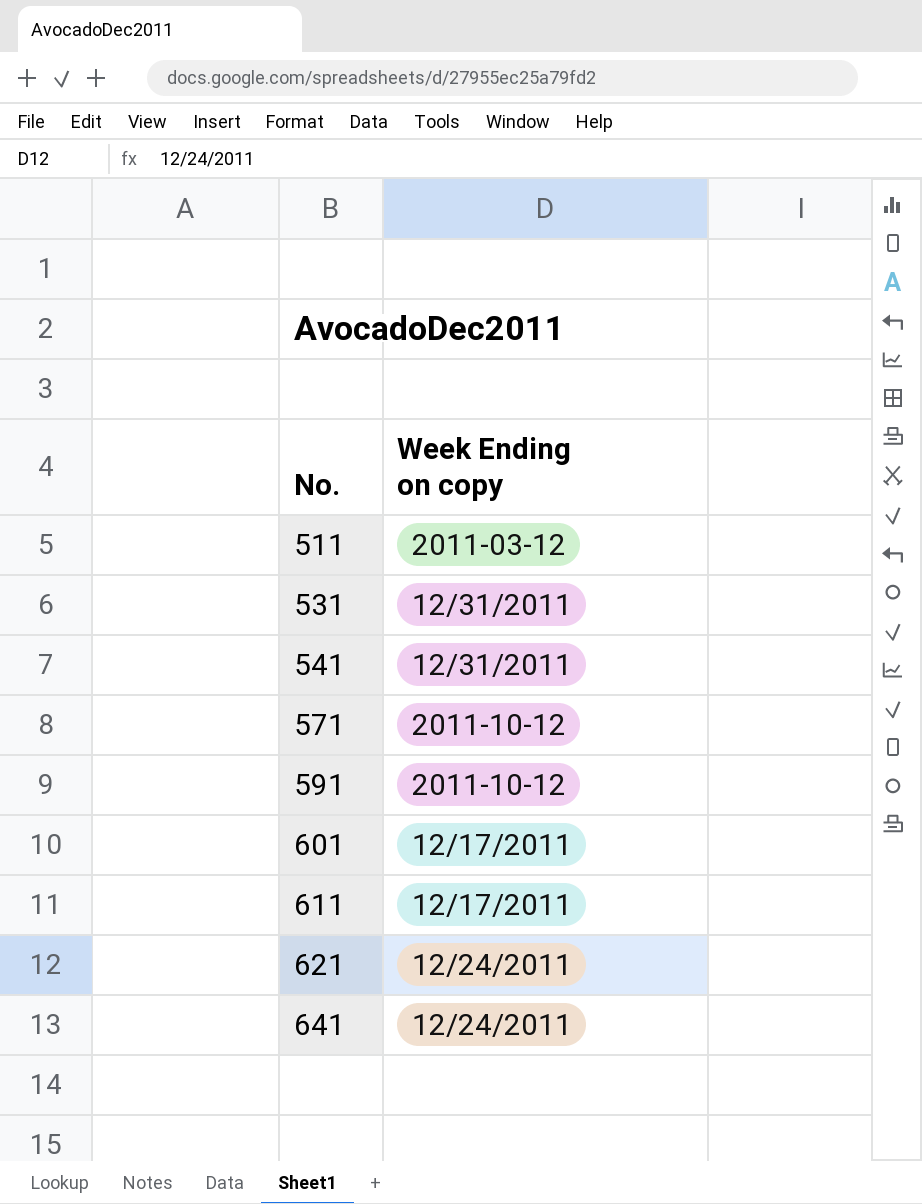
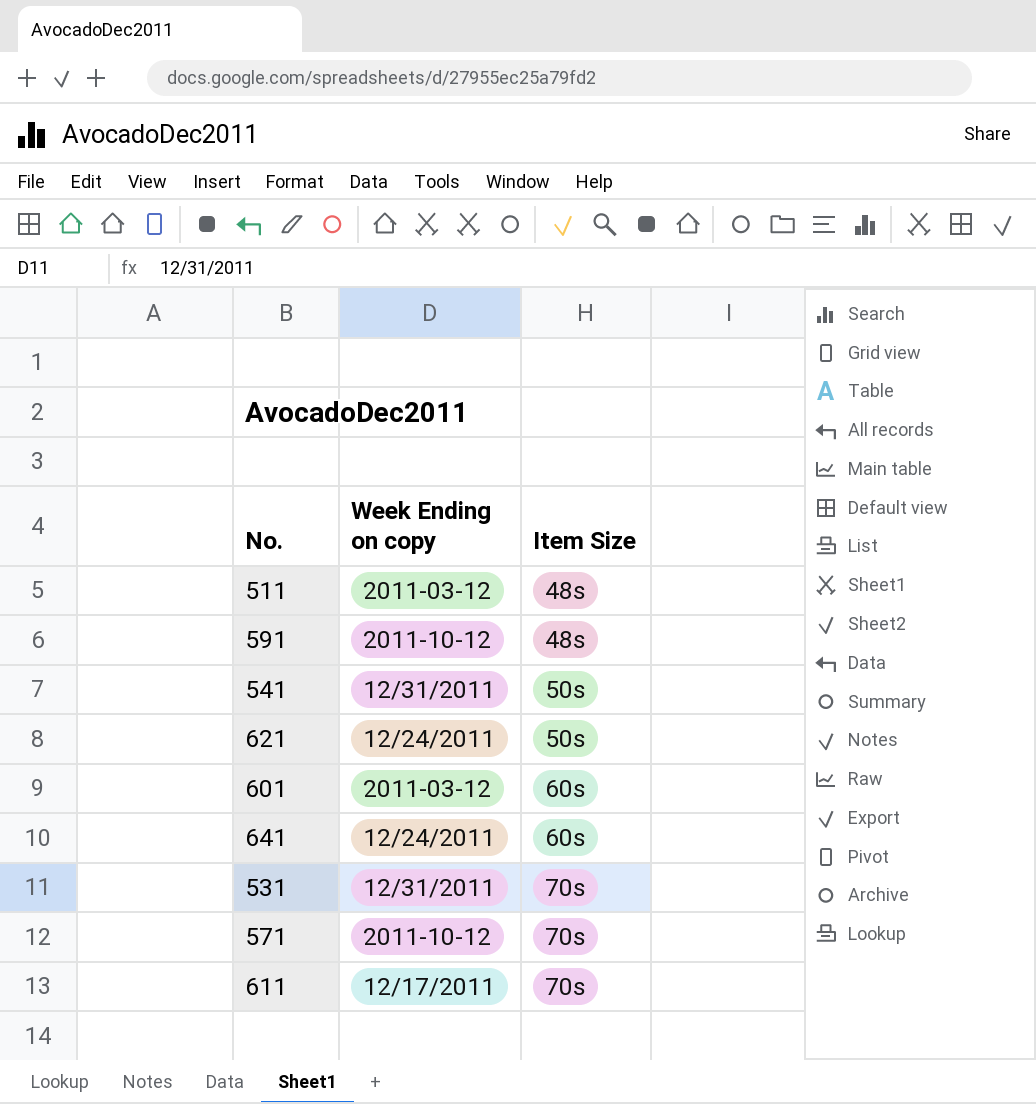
row order: No. ascending -> Item Size ascending
column Item Size | position: none -> 3
601 | Week Ending on copy: 12/17/2011 -> 2011-03-12

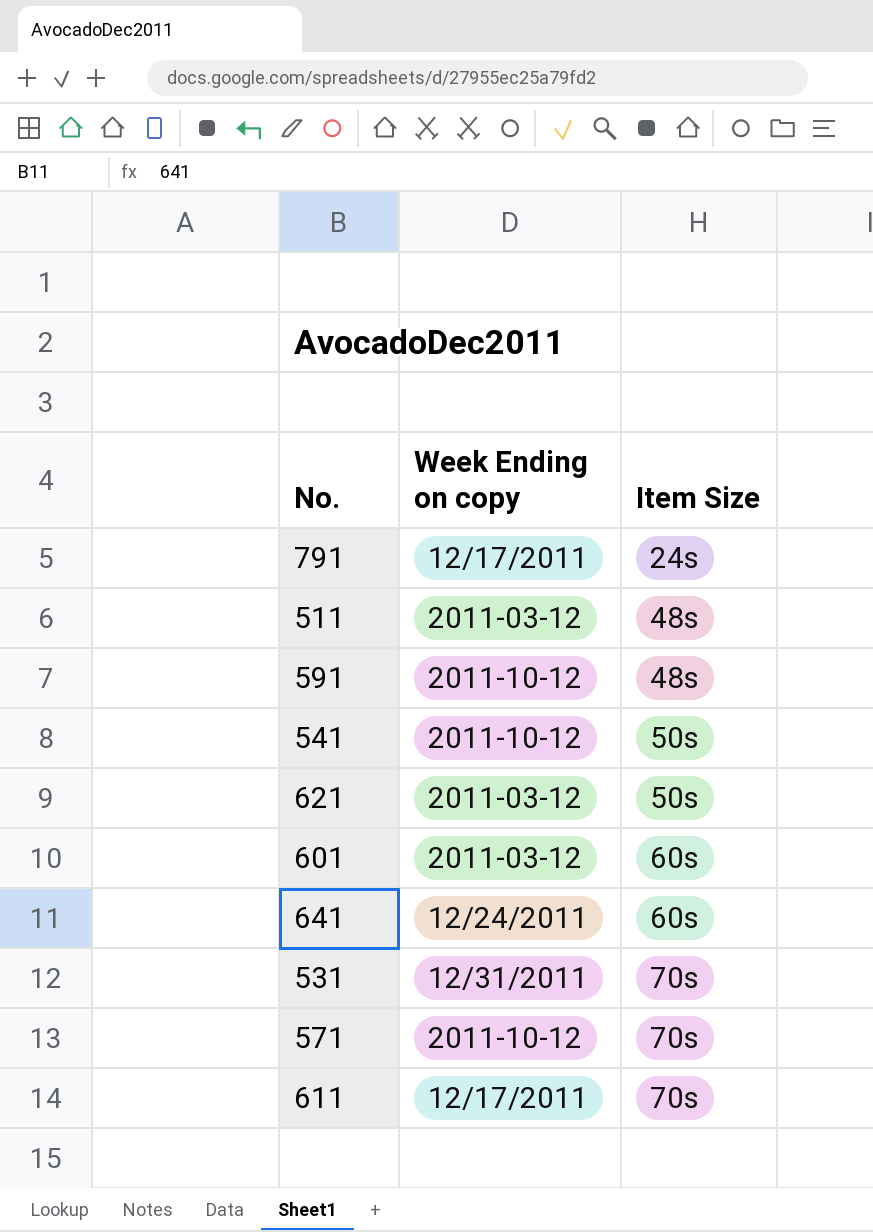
row 791: none -> 12/17/2011 | 24s
541 | Week Ending on copy: 12/31/2011 -> 2011-10-12
621 | Week Ending on copy: 12/24/2011 -> 2011-03-12

